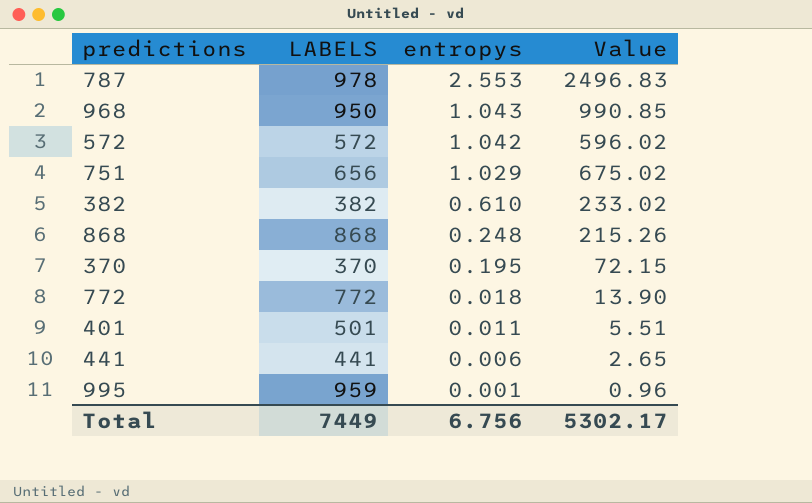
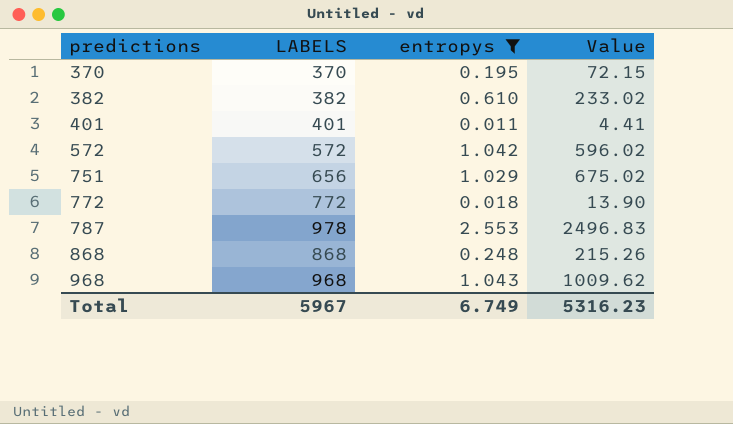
filter: none -> entropys >= 0.011
row order: entropys descending -> predictions ascending
401 | LABELS: 501 -> 401
401 | Value: 5.51 -> 4.41
968 | LABELS: 950 -> 968
968 | Value: 990.85 -> 1009.62
Total | LABELS: 7449 -> 5967
Total | entropys: 6.756 -> 6.749
Total | Value: 5302.17 -> 5316.23

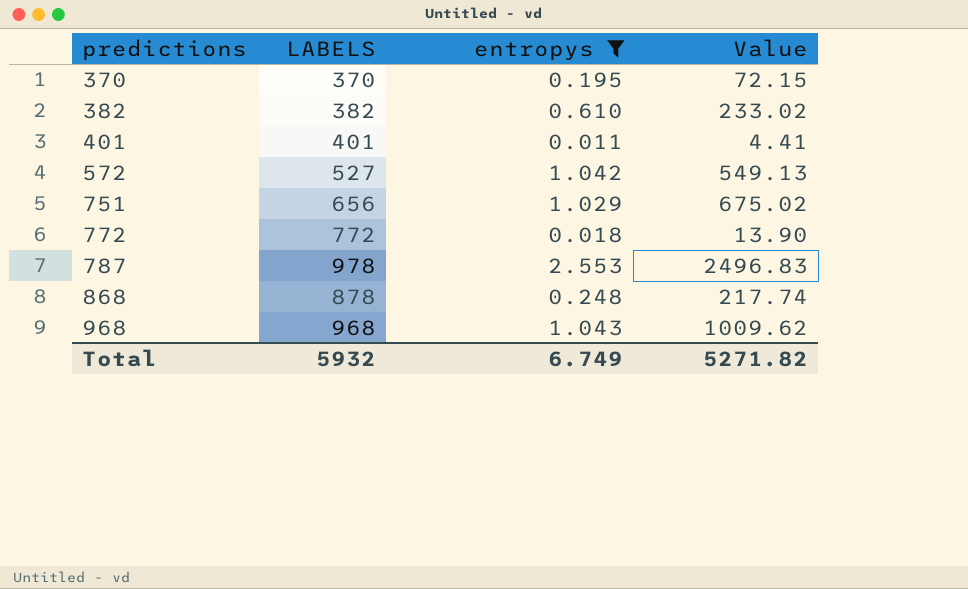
572 | LABELS: 572 -> 527
572 | Value: 596.02 -> 549.13
868 | LABELS: 868 -> 878
868 | Value: 215.26 -> 217.74
Total | LABELS: 5967 -> 5932
Total | Value: 5316.23 -> 5271.82

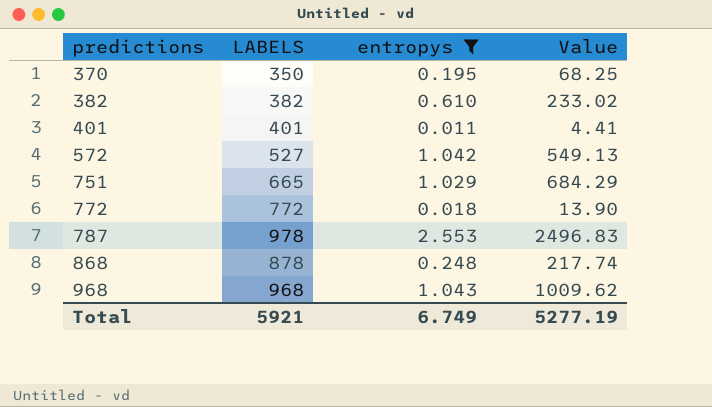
370 | LABELS: 370 -> 350
370 | Value: 72.15 -> 68.25
751 | LABELS: 656 -> 665
751 | Value: 675.02 -> 684.29
Total | LABELS: 5932 -> 5921
Total | Value: 5271.82 -> 5277.19

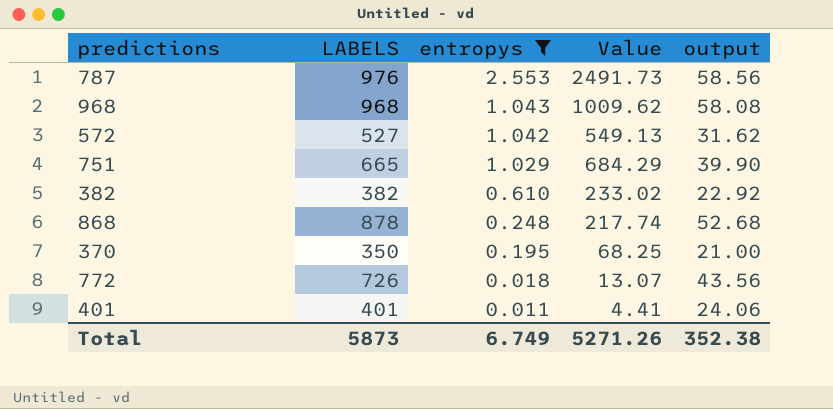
row order: predictions ascending -> entropys descending
column output | formula: none -> [LABELS] * 0.06
787 | LABELS: 978 -> 976
787 | Value: 2496.83 -> 2491.73
772 | LABELS: 772 -> 726
772 | Value: 13.90 -> 13.07
Total | LABELS: 5921 -> 5873
Total | Value: 5277.19 -> 5271.26

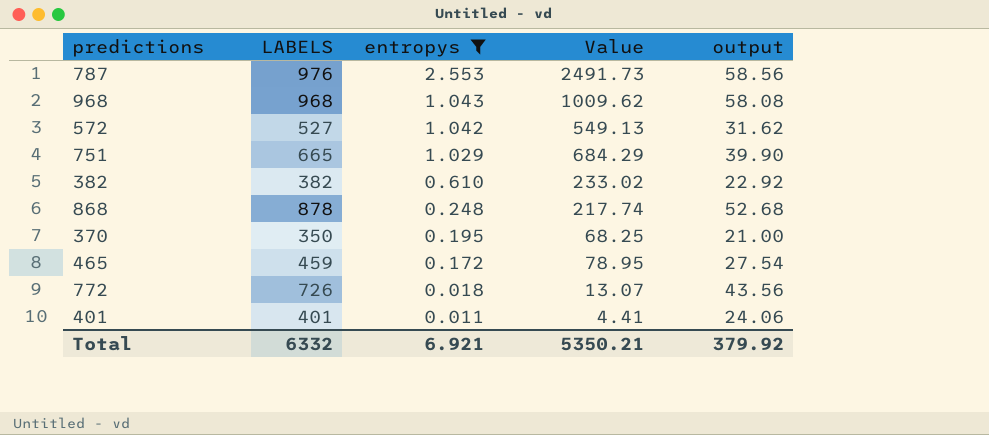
row 465: none -> 459 | 0.172 | 78.95 | 27.54
Total | LABELS: 5873 -> 6332
Total | entropys: 6.749 -> 6.921
Total | Value: 5271.26 -> 5350.21
Total | output: 352.38 -> 379.92

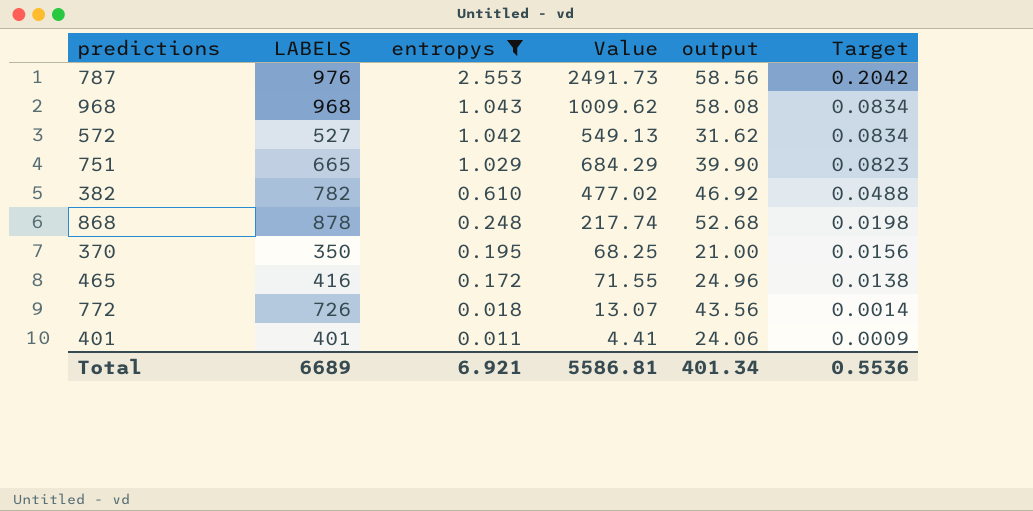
column Target | formula: none -> [entropys] * 0.08
382 | LABELS: 382 -> 782
382 | Value: 233.02 -> 477.02
382 | output: 22.92 -> 46.92
465 | LABELS: 459 -> 416
465 | Value: 78.95 -> 71.55
465 | output: 27.54 -> 24.96
Total | LABELS: 6332 -> 6689
Total | Value: 5350.21 -> 5586.81
Total | output: 379.92 -> 401.34

